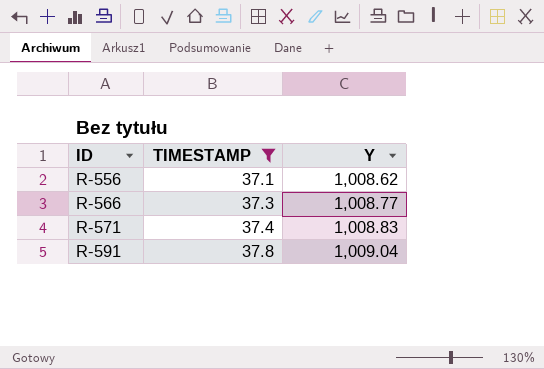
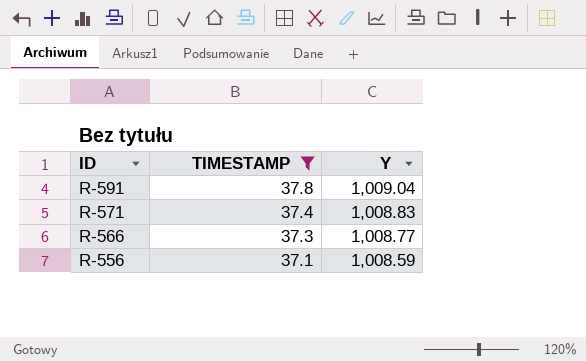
row order: ID ascending -> ID descending
R-556 | Y: 1,008.62 -> 1,008.59

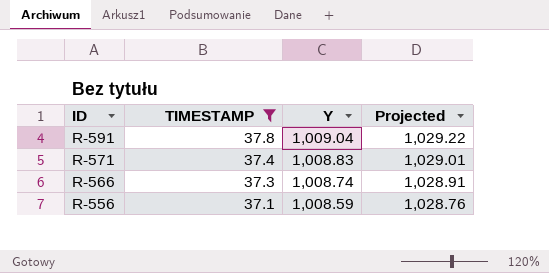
column Projected | formula: none -> [Y] * 1.02
R-566 | Y: 1,008.77 -> 1,008.74

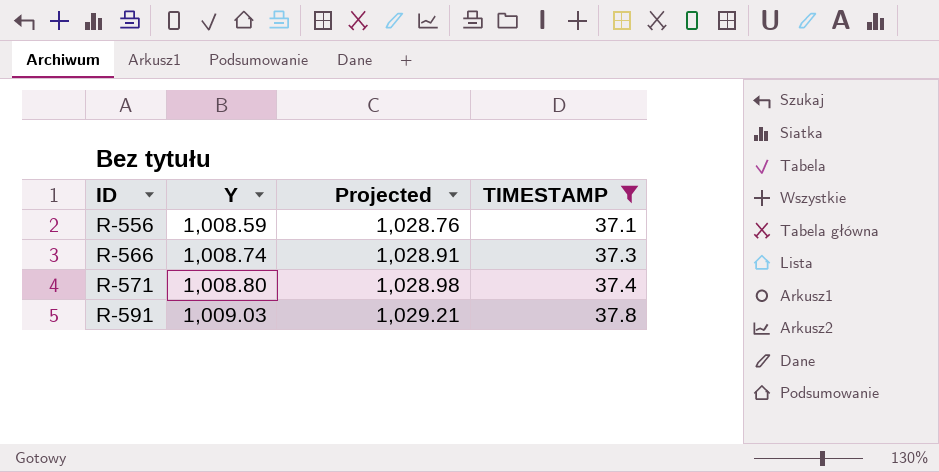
row order: ID descending -> ID ascending
column TIMESTAMP | position: 2 -> 4
R-571 | Y: 1,008.83 -> 1,008.80
R-571 | Projected: 1,029.01 -> 1,028.98
R-591 | Y: 1,009.04 -> 1,009.03
R-591 | Projected: 1,029.22 -> 1,029.21

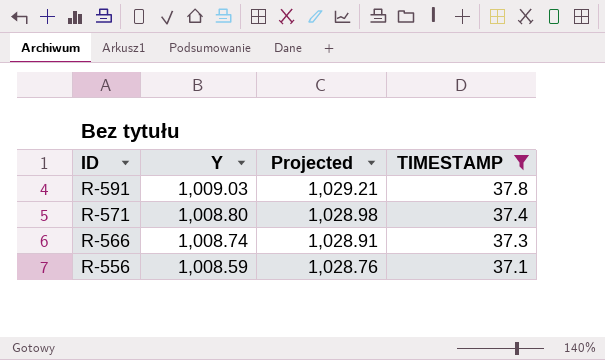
row order: ID ascending -> ID descending

